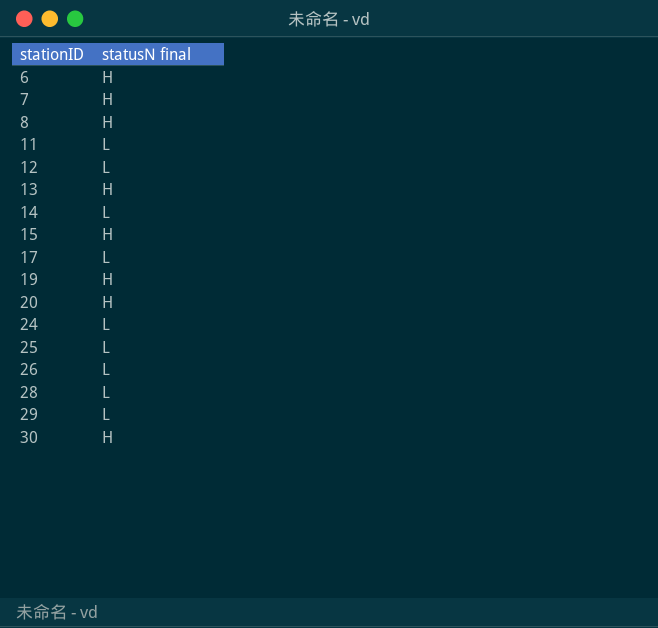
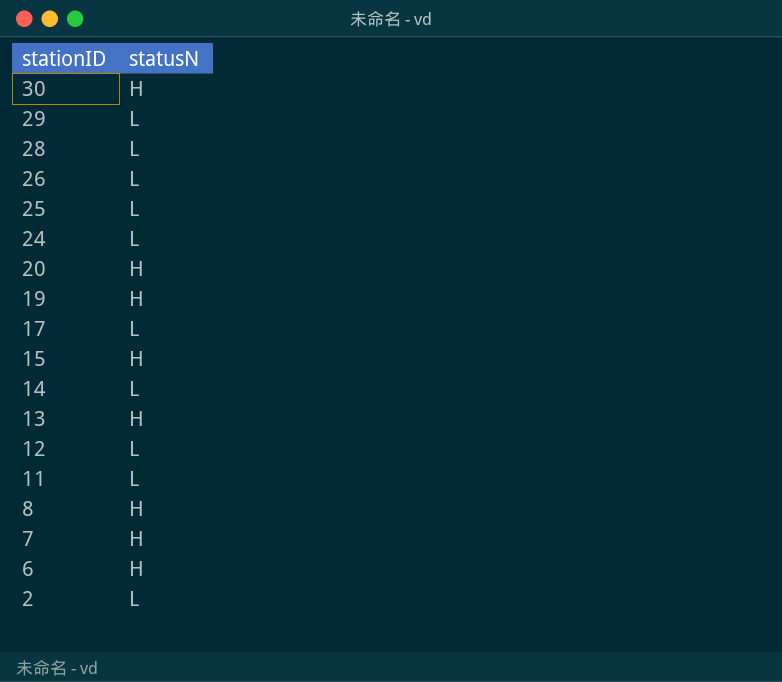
row order: stationID ascending -> stationID descending
column name: statusN final -> statusN
row 2: none -> L

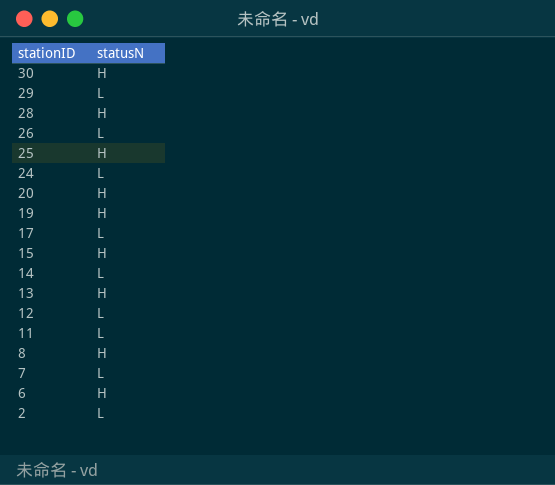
28 | statusN: L -> H
25 | statusN: L -> H
7 | statusN: H -> L

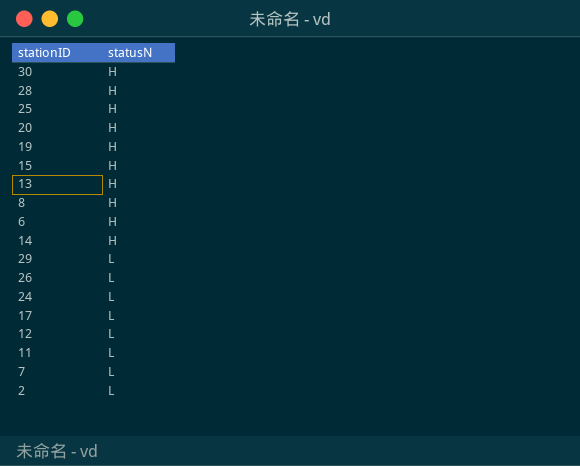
row order: stationID descending -> statusN ascending
14 | statusN: L -> H

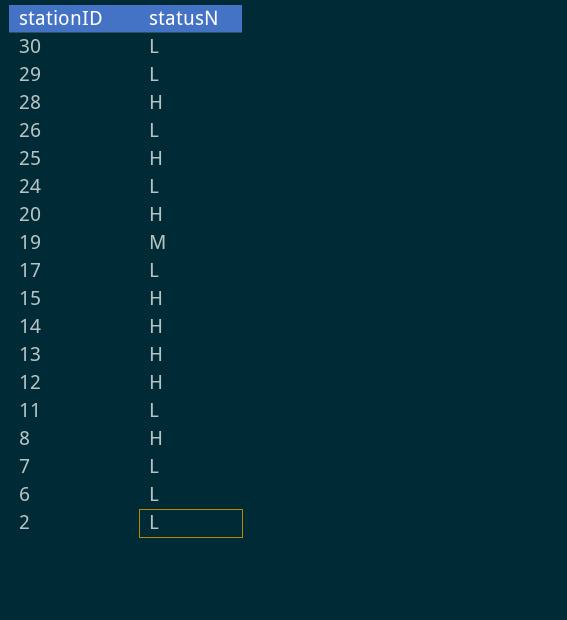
row order: statusN ascending -> stationID descending
30 | statusN: H -> L
19 | statusN: H -> M
12 | statusN: L -> H
6 | statusN: H -> L

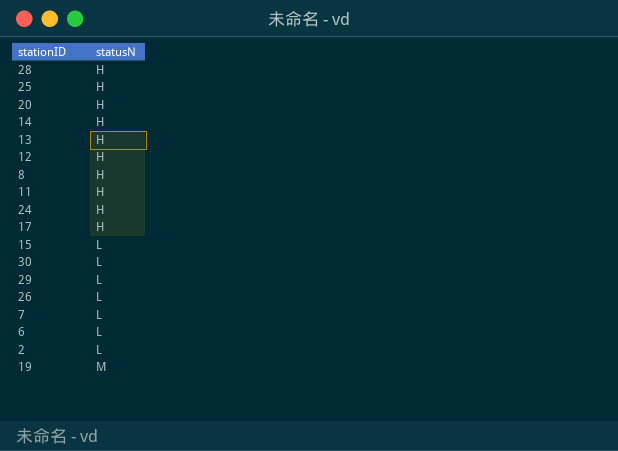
row order: stationID descending -> statusN ascending
11 | statusN: L -> H
24 | statusN: L -> H
17 | statusN: L -> H
15 | statusN: H -> L

